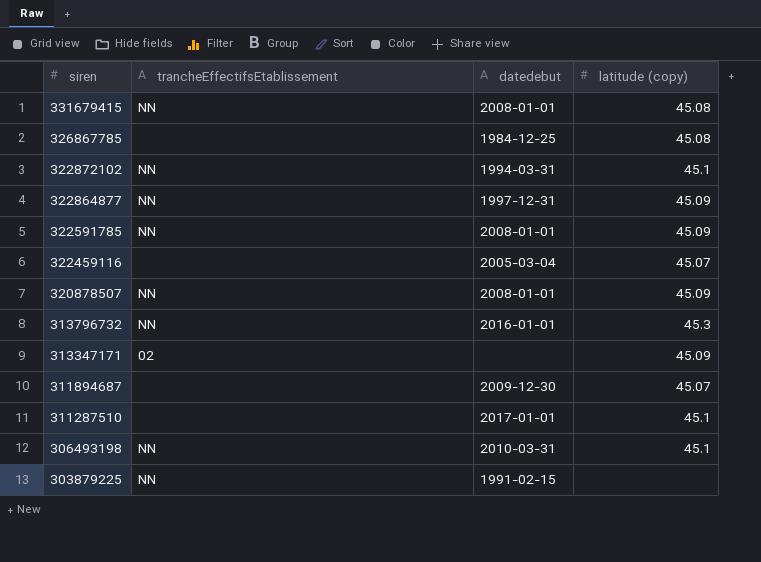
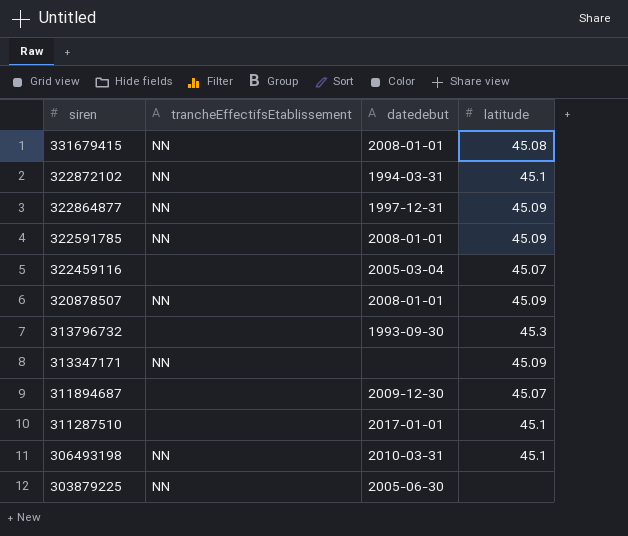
column name: latitude (copy) -> latitude
row 326867785: none | 1984-12-25 | 45.08 -> none
313796732 | trancheEffectifsEtablissement: NN -> none
313796732 | datedebut: 2016-01-01 -> 1993-09-30
313347171 | trancheEffectifsEtablissement: 02 -> NN
303879225 | datedebut: 1991-02-15 -> 2005-06-30

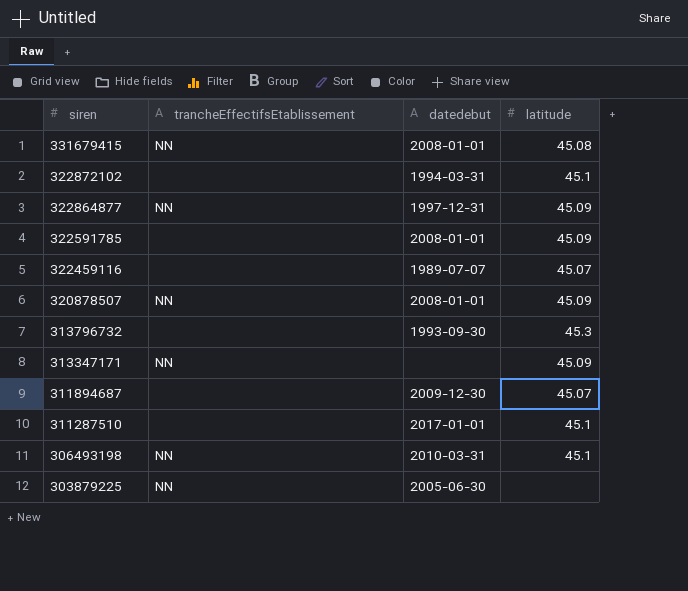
322872102 | trancheEffectifsEtablissement: NN -> none
322591785 | trancheEffectifsEtablissement: NN -> none
322459116 | datedebut: 2005-03-04 -> 1989-07-07

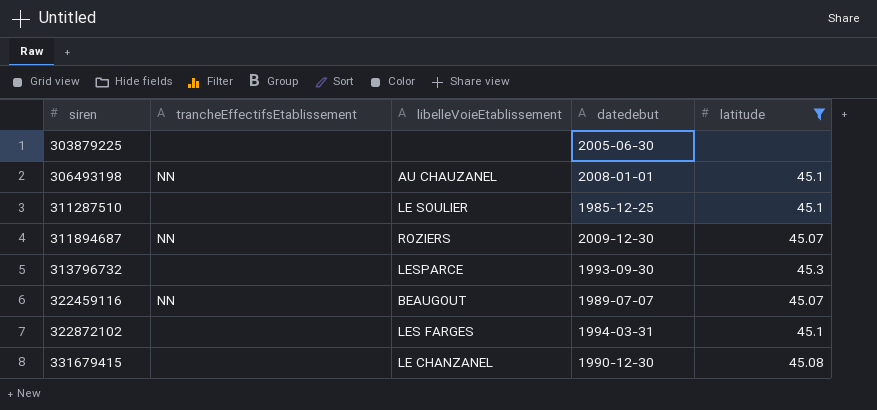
filter: none -> latitude != 45.09
row order: siren descending -> siren ascending
column libelleVoieEtablissement | position: none -> 3
303879225 | trancheEffectifsEtablissement: NN -> none
306493198 | datedebut: 2010-03-31 -> 2008-01-01
311287510 | datedebut: 2017-01-01 -> 1985-12-25
311894687 | trancheEffectifsEtablissement: none -> NN
322459116 | trancheEffectifsEtablissement: none -> NN
331679415 | trancheEffectifsEtablissement: NN -> none
331679415 | datedebut: 2008-01-01 -> 1990-12-30

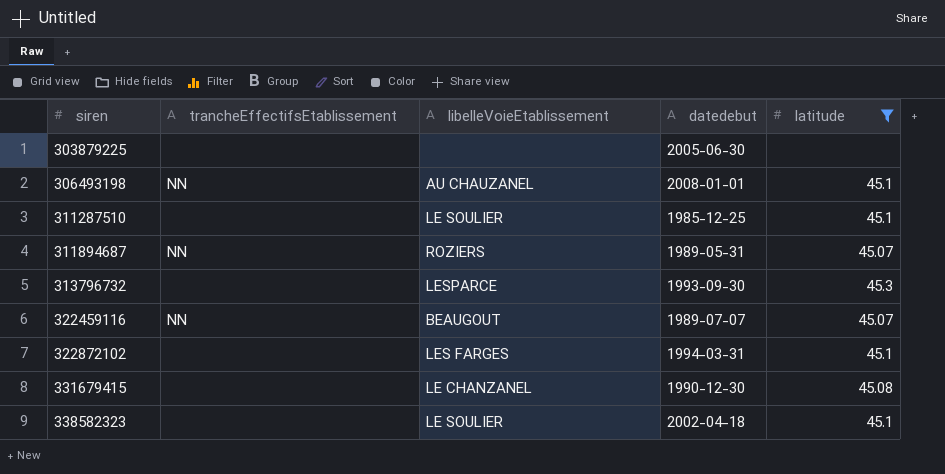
311894687 | datedebut: 2009-12-30 -> 1989-05-31
row 338582323: none -> none | LE SOULIER | 2002-04-18 | 45.1

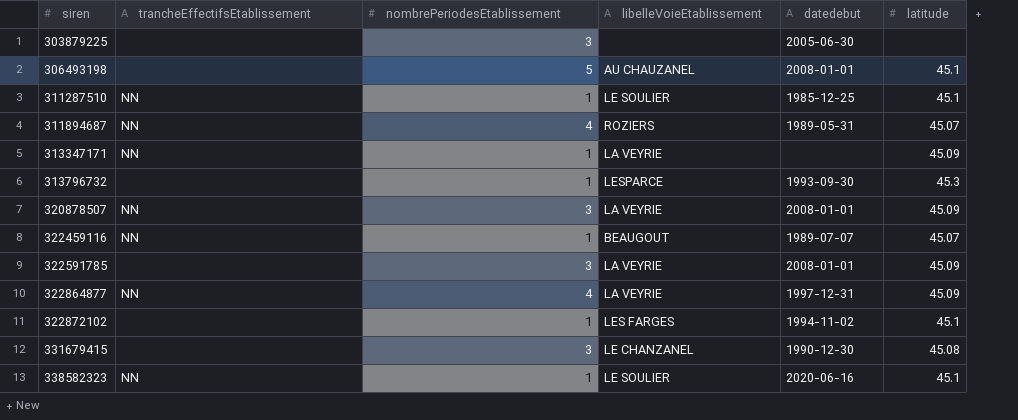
filter: latitude != 45.09 -> none
column nombrePeriodesEtablissement | position: none -> 3
306493198 | trancheEffectifsEtablissement: NN -> none
311287510 | trancheEffectifsEtablissement: none -> NN
322872102 | datedebut: 1994-03-31 -> 1994-11-02
338582323 | trancheEffectifsEtablissement: none -> NN
338582323 | datedebut: 2002-04-18 -> 2020-06-16

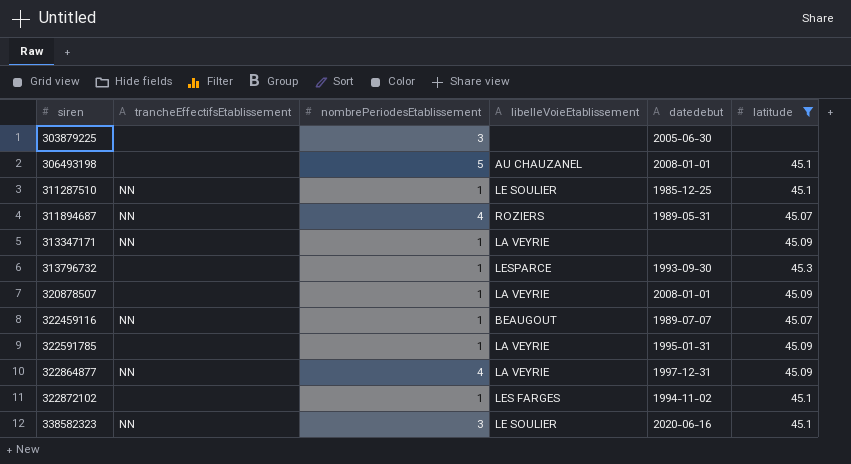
filter: none -> latitude != 45.08
320878507 | trancheEffectifsEtablissement: NN -> none
320878507 | nombrePeriodesEtablissement: 3 -> 1
322591785 | nombrePeriodesEtablissement: 3 -> 1
322591785 | datedebut: 2008-01-01 -> 1995-01-31
338582323 | nombrePeriodesEtablissement: 1 -> 3

